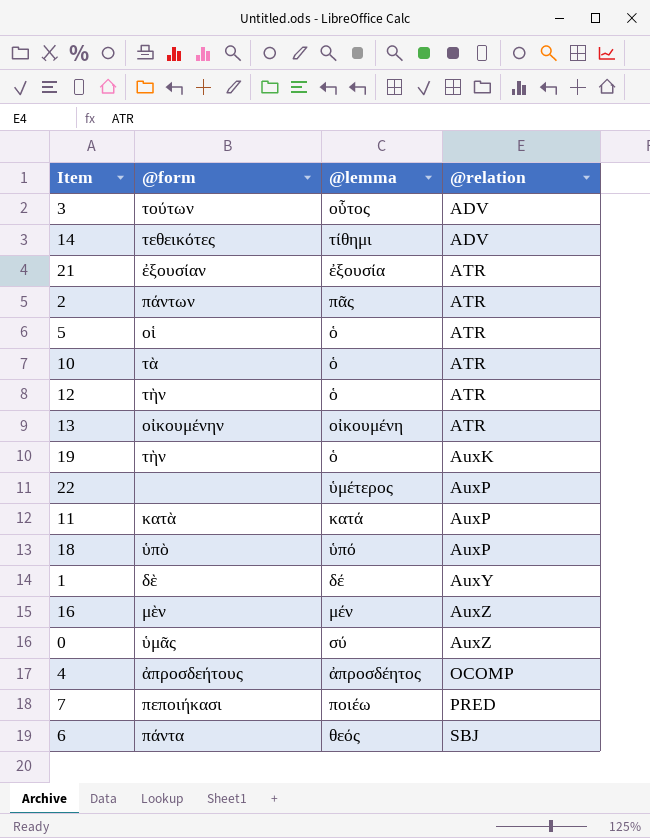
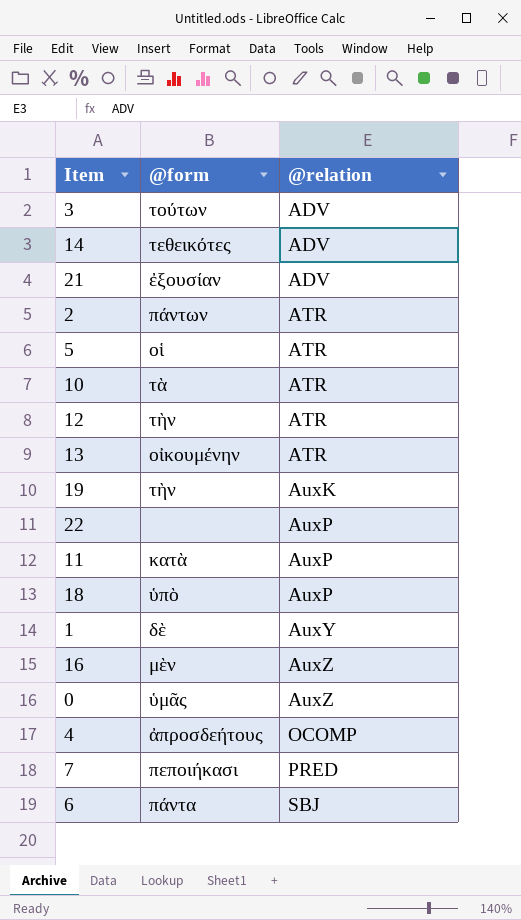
column @lemma | position: 3 -> none
21 | @relation: ATR -> ADV

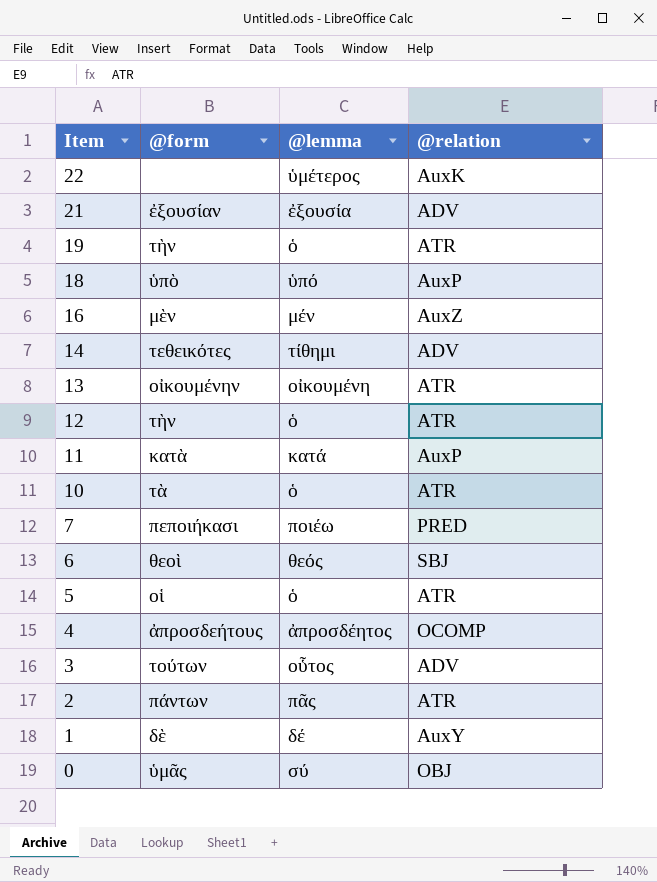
row order: @relation ascending -> Item descending
column @lemma | position: none -> 3
22 | @relation: AuxP -> AuxK
19 | @relation: AuxK -> ATR
6 | @form: πάντα -> θεοὶ
0 | @relation: AuxZ -> OBJ

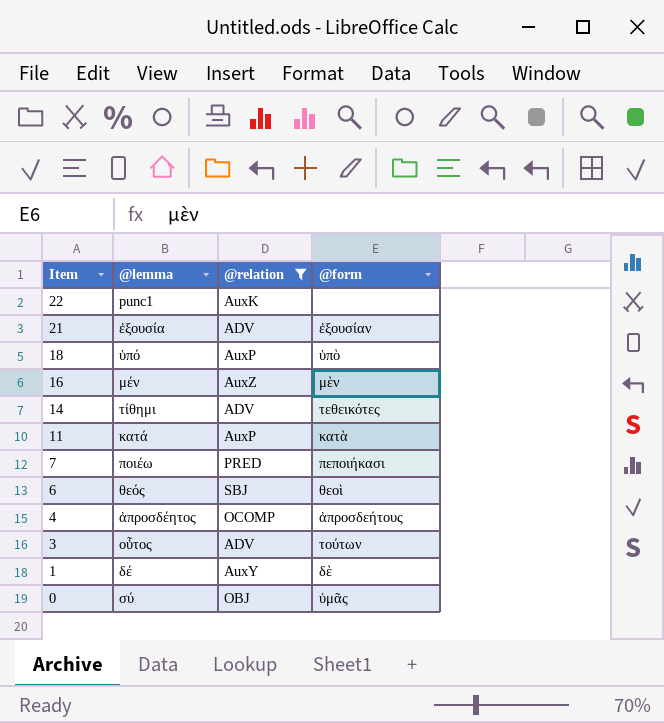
filter: none -> @relation != ATR
column @form | position: 2 -> 4
22 | @lemma: ὑμέτερος -> punc1

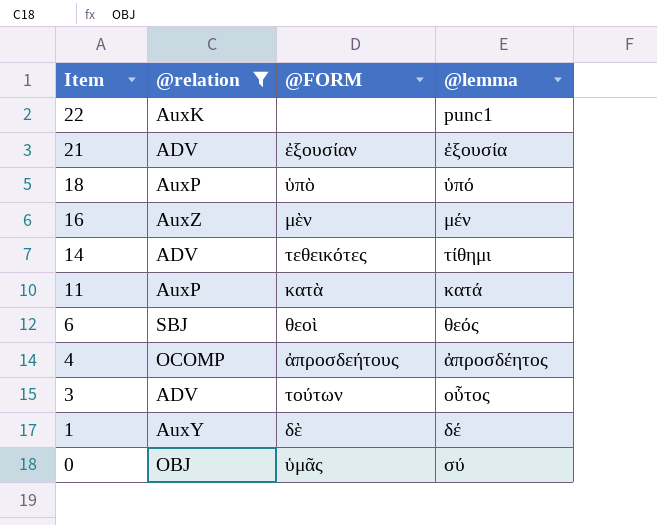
column name: @form -> @FORM
column @lemma | position: 2 -> 4
row 7: ποιέω | PRED | πεποιήκασι -> none

